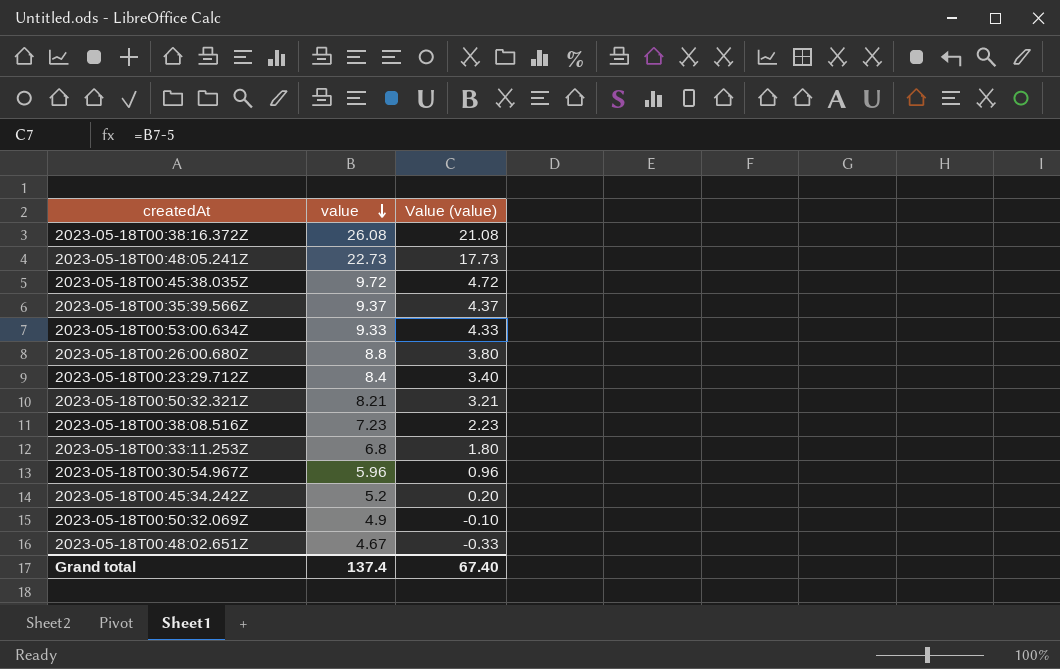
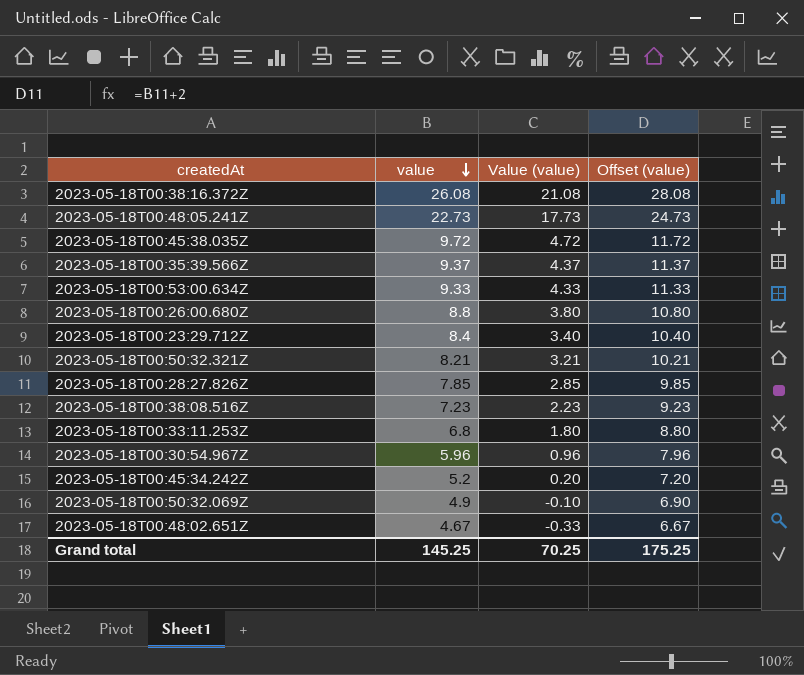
column Offset (value) | formula: none -> [value] + 2
row 2023-05-18T00:28:27.826Z: none -> 7.85 | 2.85 | 9.85
Grand total | value: 137.4 -> 145.25
Grand total | Value (value): 67.40 -> 70.25

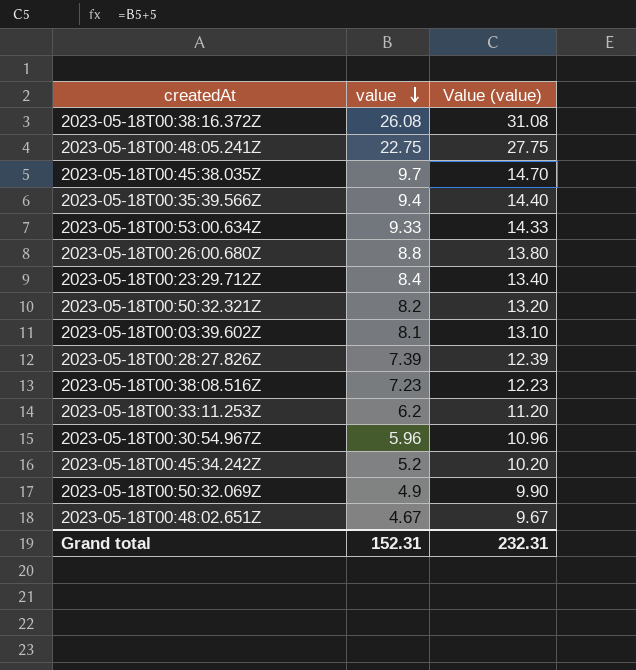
column Offset (value) | formula: [value] + 2 -> none
column Value (value) | formula: [value] - 5 -> [value] + 5
2023-05-18T00:48:05.241Z | value: 22.73 -> 22.75
2023-05-18T00:45:38.035Z | value: 9.72 -> 9.7
2023-05-18T00:35:39.566Z | value: 9.37 -> 9.4
2023-05-18T00:50:32.321Z | value: 8.21 -> 8.2
row 2023-05-18T00:03:39.602Z: none -> 8.1 | 13.10
2023-05-18T00:28:27.826Z | value: 7.85 -> 7.39
2023-05-18T00:33:11.253Z | value: 6.8 -> 6.2
Grand total | value: 145.25 -> 152.31
Grand total | Value (value): 70.25 -> 232.31

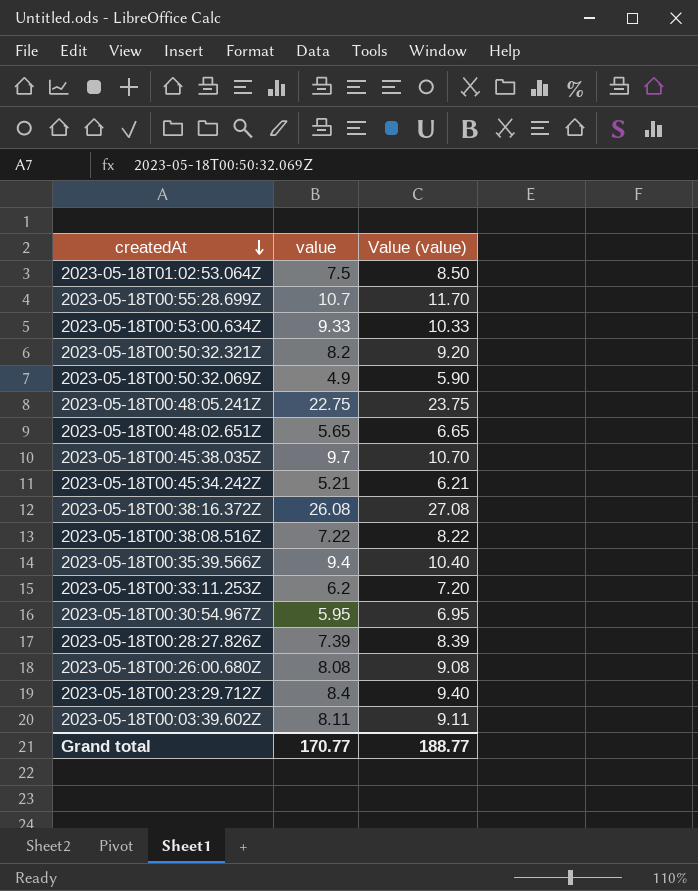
row order: value descending -> createdAt descending
column Value (value) | formula: [value] + 5 -> [value] + 1
row 2023-05-18T01:02:53.064Z: none -> 7.5 | 8.50
row 2023-05-18T00:55:28.699Z: none -> 10.7 | 11.70
2023-05-18T00:48:02.651Z | value: 4.67 -> 5.65
2023-05-18T00:45:34.242Z | value: 5.2 -> 5.21
2023-05-18T00:38:08.516Z | value: 7.23 -> 7.22
2023-05-18T00:30:54.967Z | value: 5.96 -> 5.95
2023-05-18T00:26:00.680Z | value: 8.8 -> 8.08
2023-05-18T00:03:39.602Z | value: 8.1 -> 8.11
Grand total | value: 152.31 -> 170.77
Grand total | Value (value): 232.31 -> 188.77

